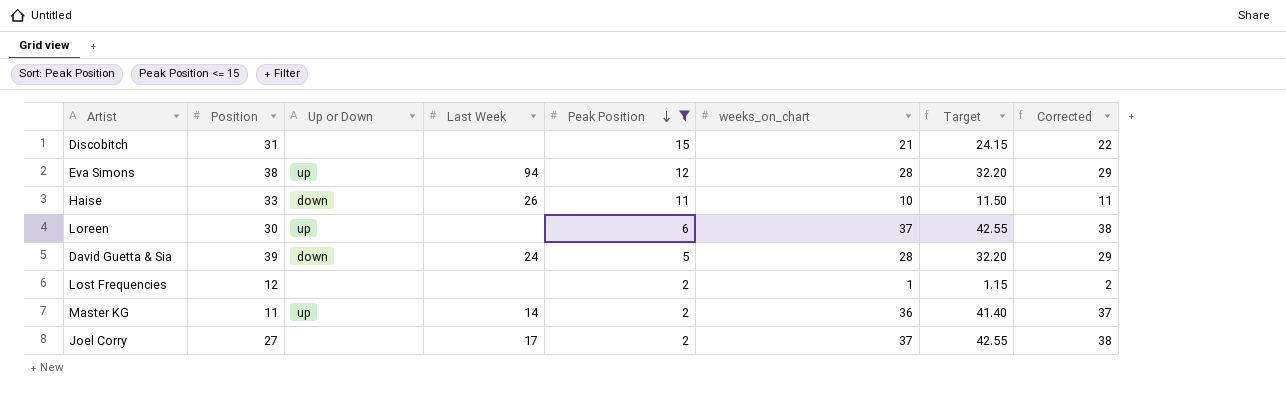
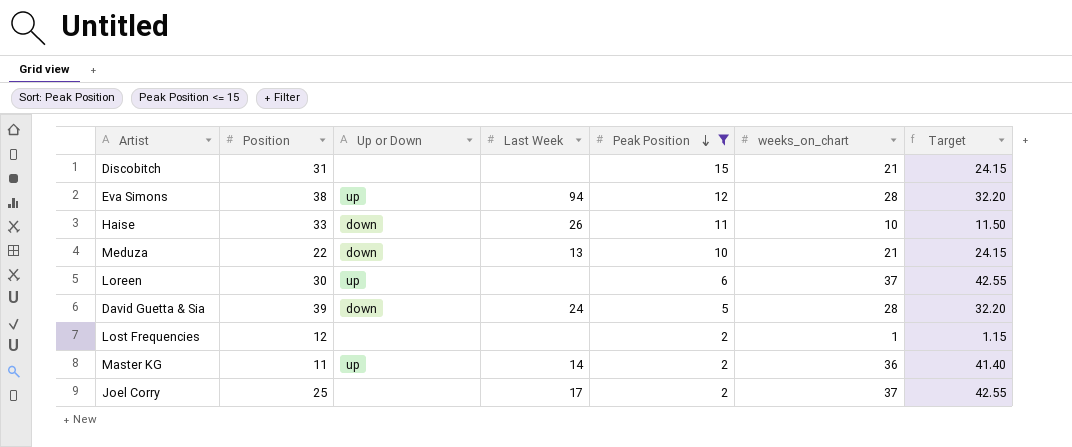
column Corrected | formula: [weeks_on_chart] + 1 -> none
row Meduza: none -> 22 | down | 13 | 10 | 21 | 24.15
Joel Corry | Position: 27 -> 25

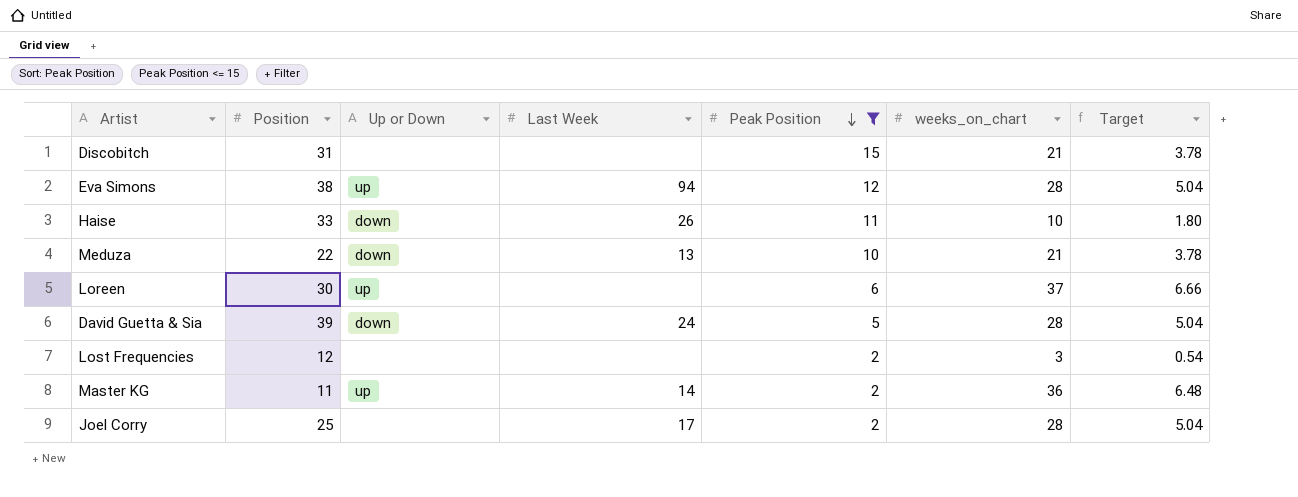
column Target | formula: [weeks_on_chart] * 1.15 -> [weeks_on_chart] * 0.18
Lost Frequencies | weeks_on_chart: 1 -> 3
Joel Corry | weeks_on_chart: 37 -> 28

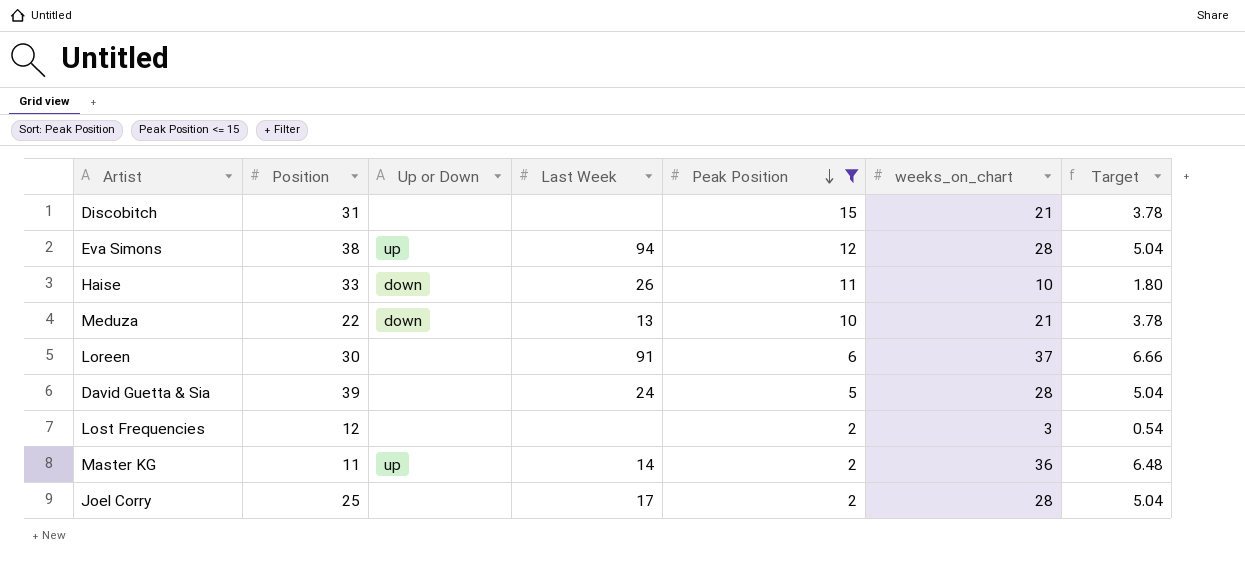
Loreen | Up or Down: up -> none
Loreen | Last Week: none -> 91
David Guetta & Sia | Up or Down: down -> none

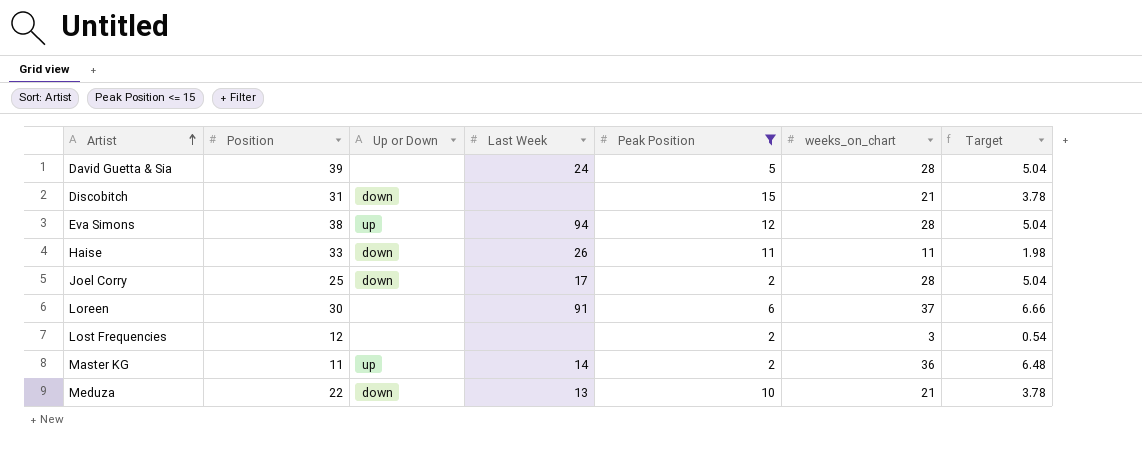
row order: Peak Position descending -> Artist ascending
Discobitch | Up or Down: none -> down
Haise | weeks_on_chart: 10 -> 11
Haise | Target: 1.80 -> 1.98
Joel Corry | Up or Down: none -> down

